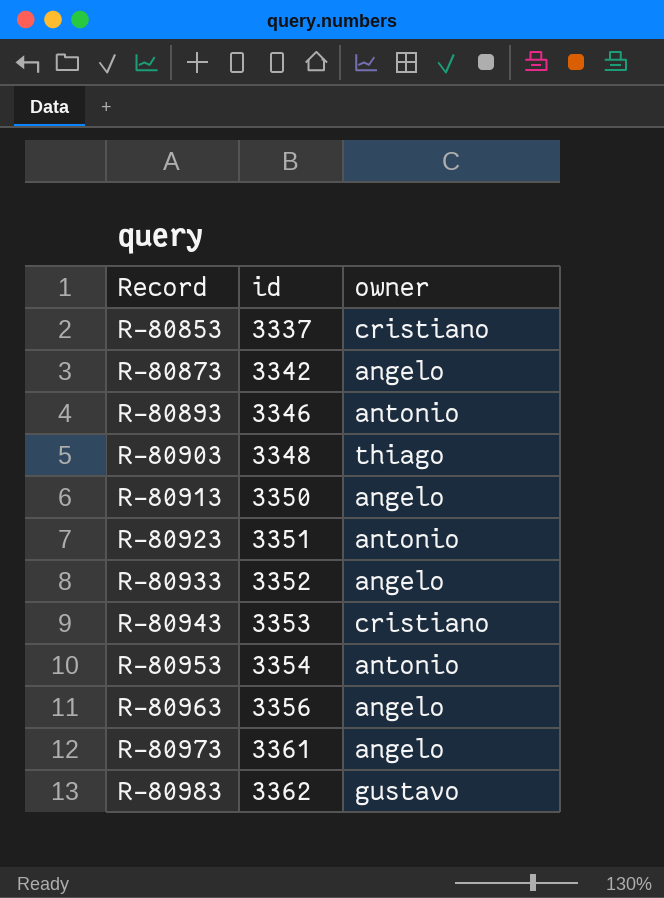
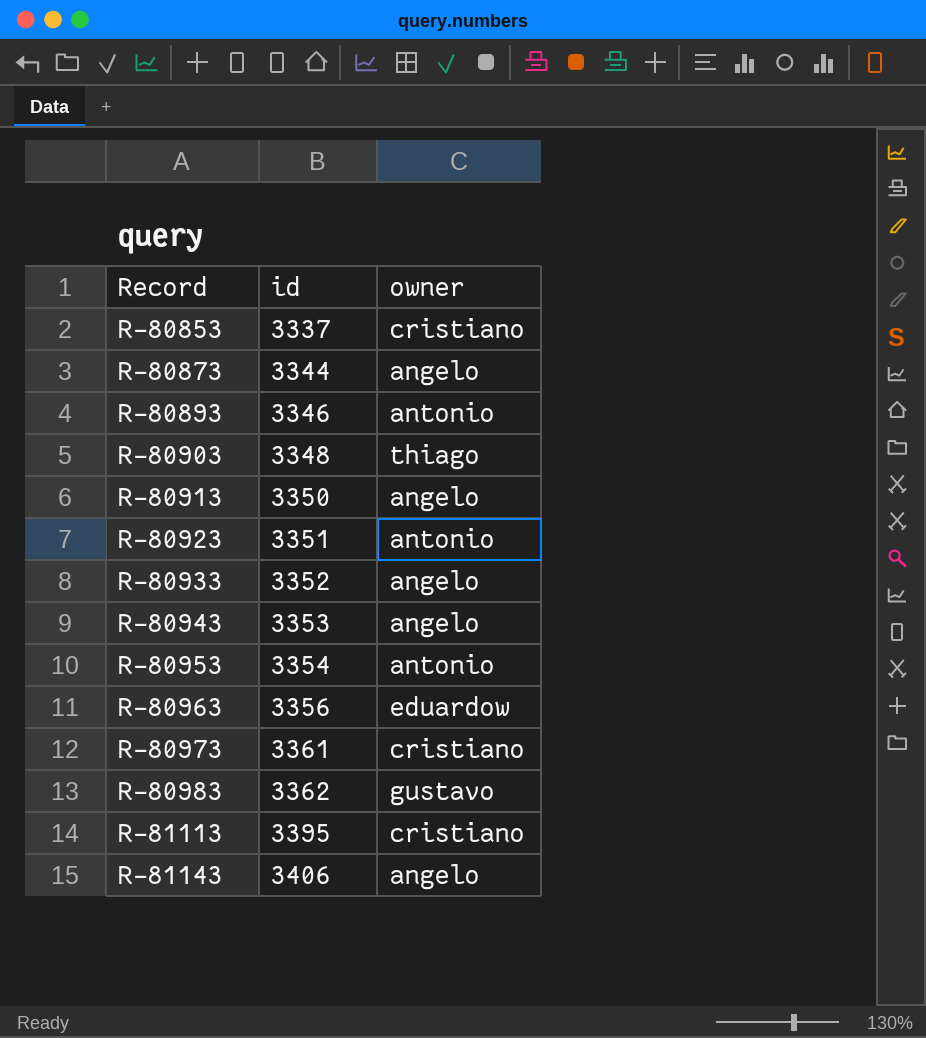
R-80873 | id: 3342 -> 3344
R-80943 | owner: cristiano -> angelo
R-80963 | owner: angelo -> eduardow
R-80973 | owner: angelo -> cristiano
row R-81113: none -> 3395 | cristiano
row R-81143: none -> 3406 | angelo

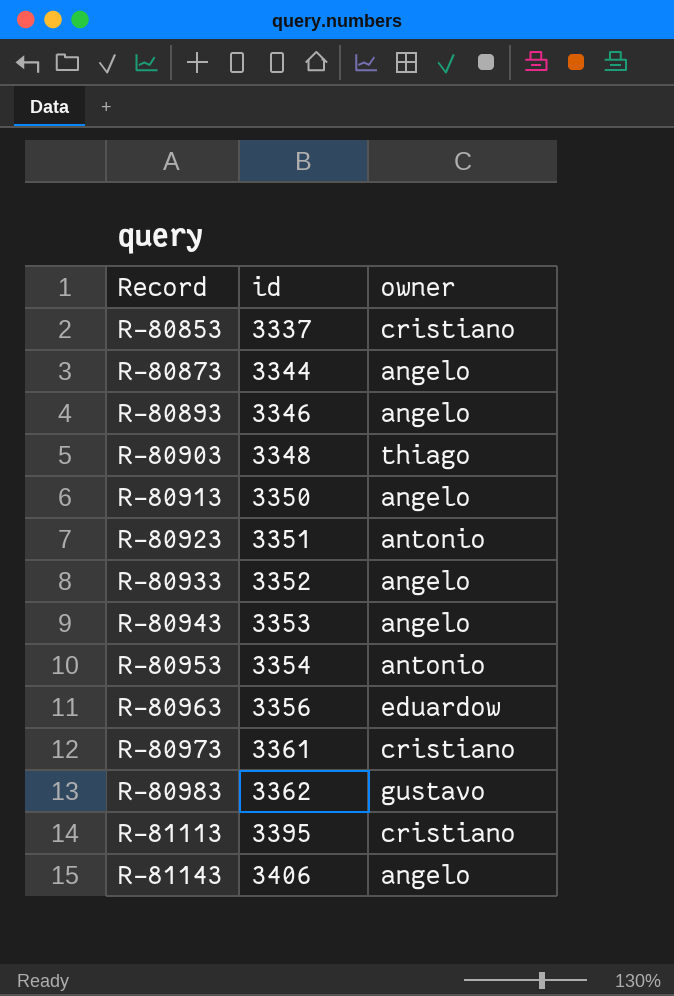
R-80893 | owner: antonio -> angelo

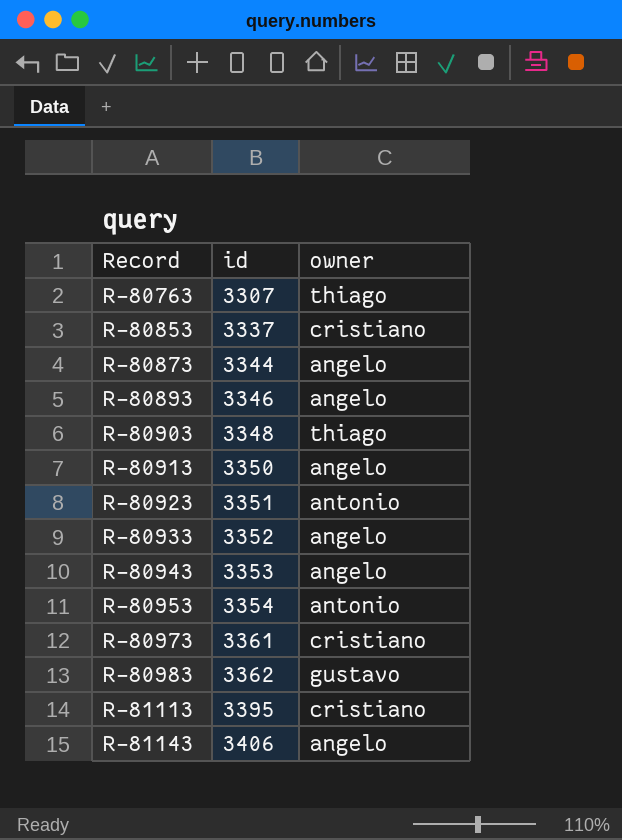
row R-80963: 3356 | eduardow -> none
row R-80763: none -> 3307 | thiago

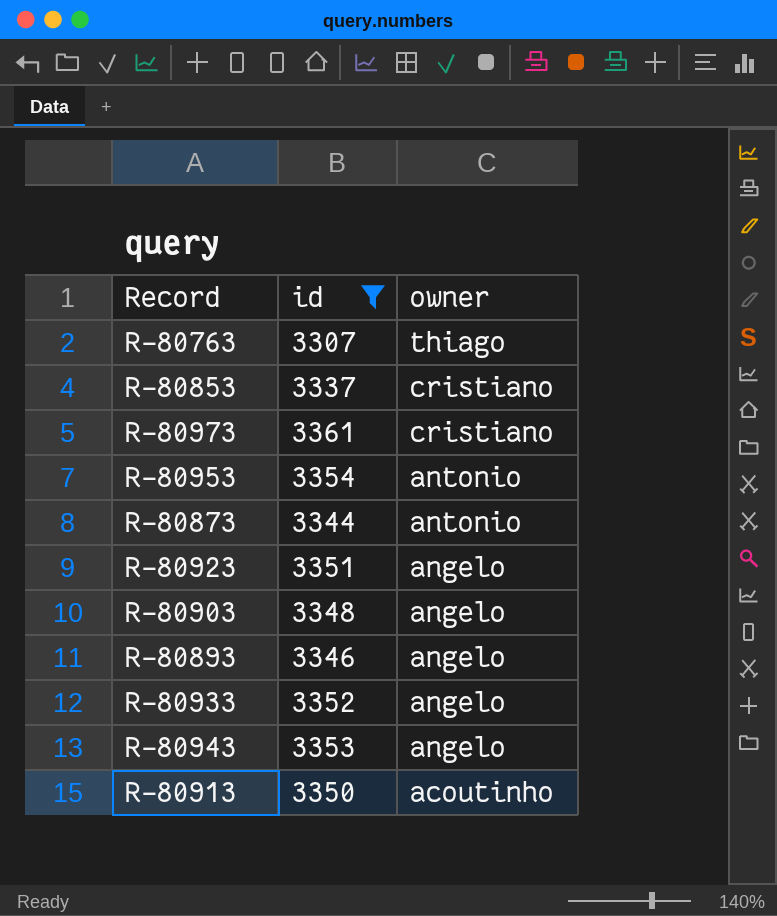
filter: none -> id <= 3361
row order: Record ascending -> owner descending
R-80873 | owner: angelo -> antonio
R-80923 | owner: antonio -> angelo
R-80903 | owner: thiago -> angelo
R-80913 | owner: angelo -> acoutinho

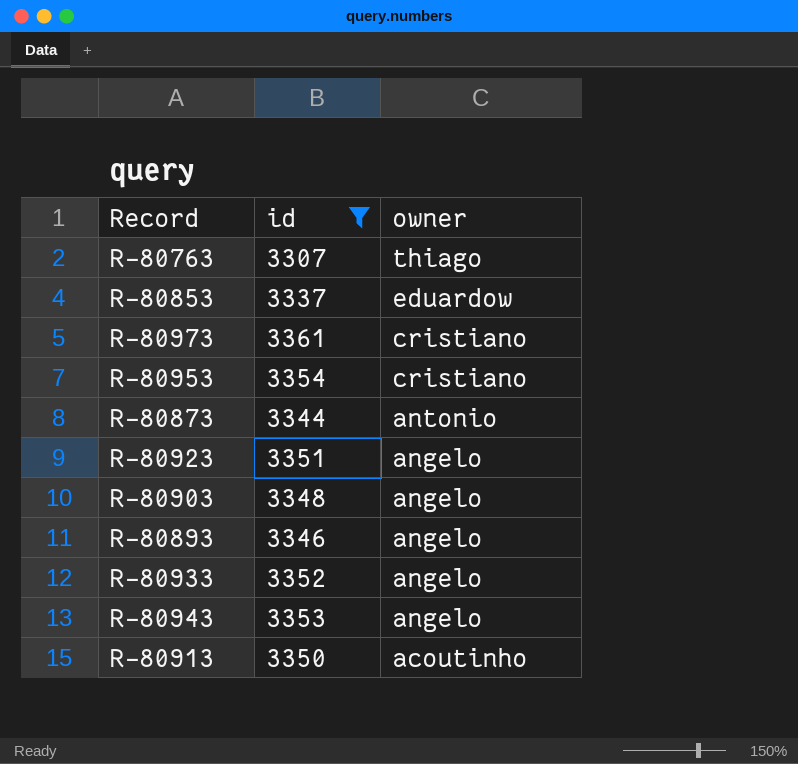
R-80853 | owner: cristiano -> eduardow
R-80953 | owner: antonio -> cristiano

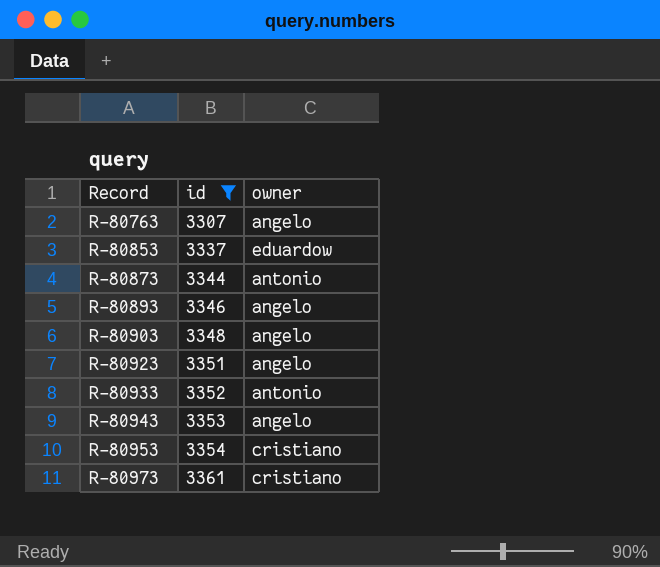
row order: owner descending -> Record ascending
row R-80913: 3350 | acoutinho -> none
R-80763 | owner: thiago -> angelo
R-80933 | owner: angelo -> antonio

